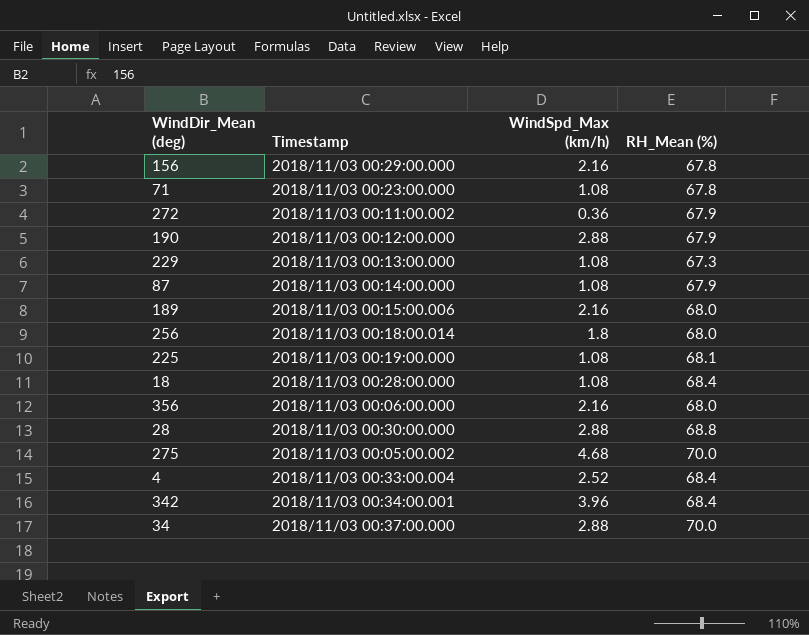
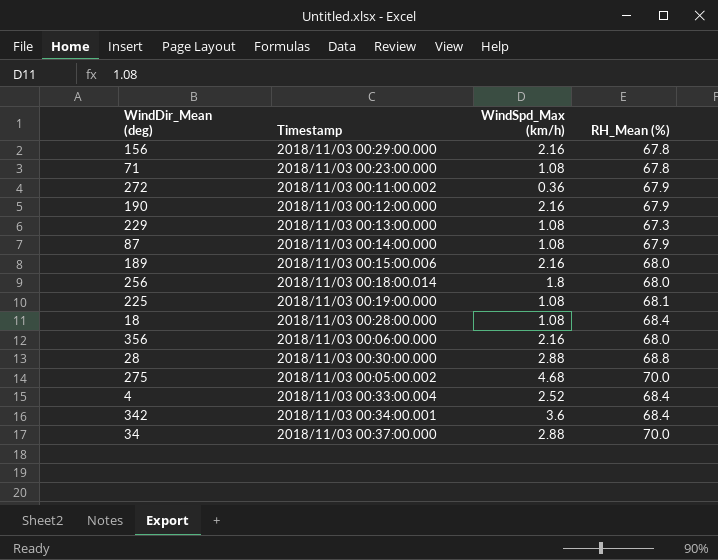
190 | WindSpd_Max (km/h): 2.88 -> 2.16
342 | WindSpd_Max (km/h): 3.96 -> 3.6

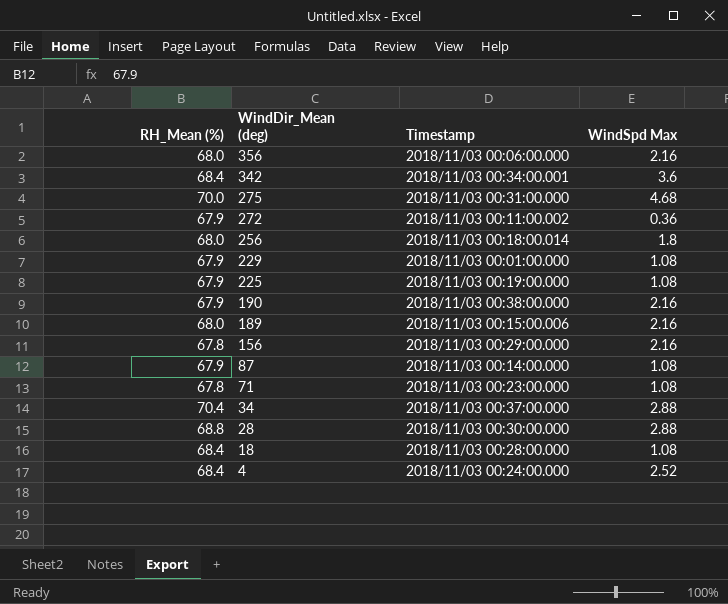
row order: none -> WindDir_Mean (deg) descending
column RH_Mean (%) | position: 4 -> 1
column name: WindSpd_Max (km/h) -> WindSpd Max
275 | Timestamp: 2018/11/03 00:05:00.002 -> 2018/11/03 00:31:00.000
229 | RH_Mean (%): 67.3 -> 67.9
229 | Timestamp: 2018/11/03 00:13:00.000 -> 2018/11/03 00:01:00.000
225 | RH_Mean (%): 68.1 -> 67.9
190 | Timestamp: 2018/11/03 00:12:00.000 -> 2018/11/03 00:38:00.000
34 | RH_Mean (%): 70.0 -> 70.4
4 | Timestamp: 2018/11/03 00:33:00.004 -> 2018/11/03 00:24:00.000

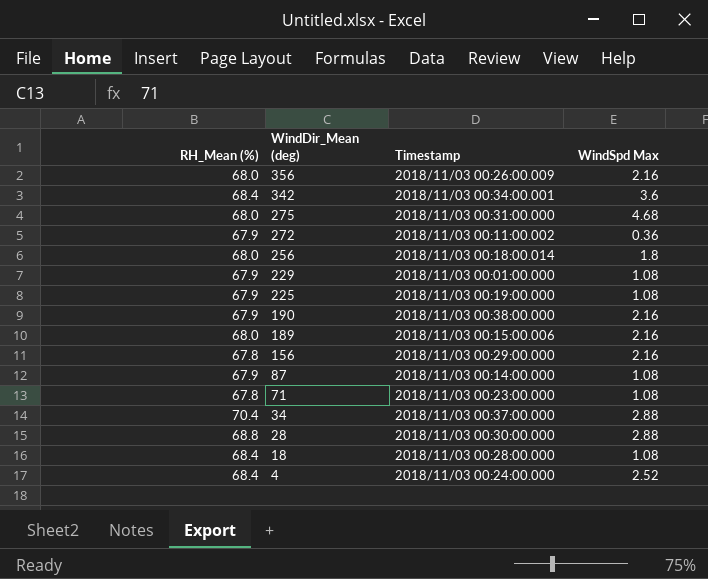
356 | Timestamp: 2018/11/03 00:06:00.000 -> 2018/11/03 00:26:00.009
275 | RH_Mean (%): 70.0 -> 68.0

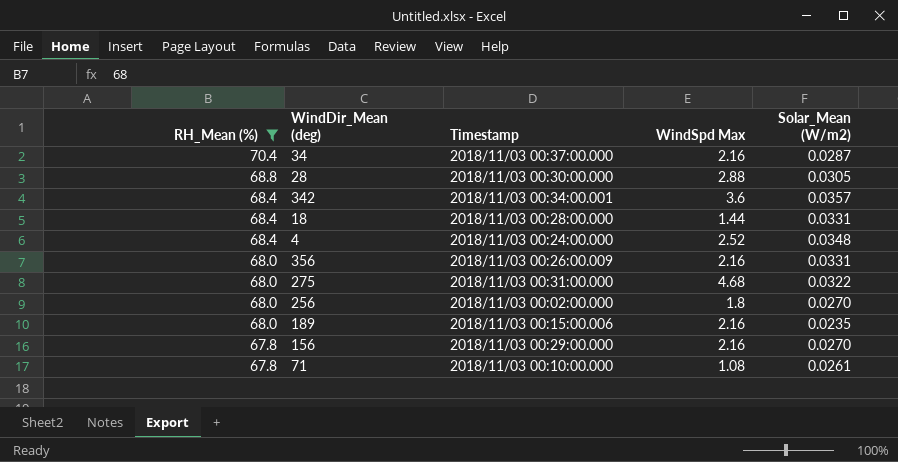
filter: none -> RH_Mean (%) != 67.9
row order: WindDir_Mean (deg) descending -> RH_Mean (%) descending
column Solar_Mean (W/m2) | position: none -> 5
34 | WindSpd Max: 2.88 -> 2.16
18 | WindSpd Max: 1.08 -> 1.44
256 | Timestamp: 2018/11/03 00:18:00.014 -> 2018/11/03 00:02:00.000
71 | Timestamp: 2018/11/03 00:23:00.000 -> 2018/11/03 00:10:00.000

